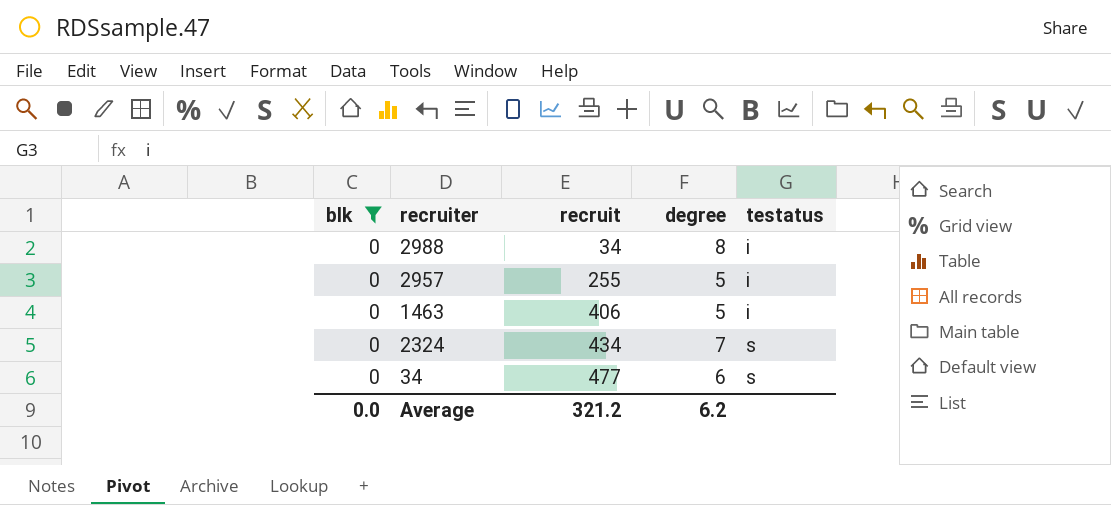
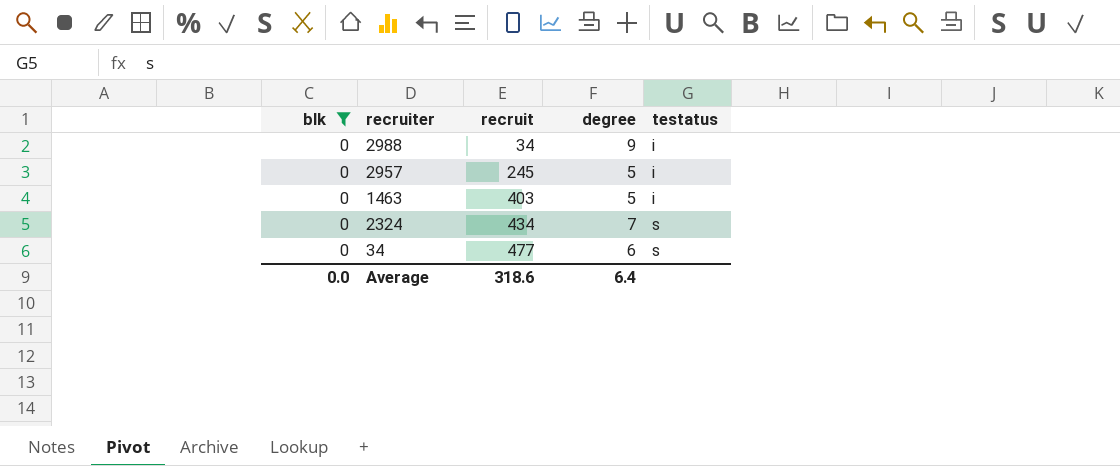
2988 | degree: 8 -> 9
2957 | recruit: 255 -> 245
1463 | recruit: 406 -> 403
Average | recruit: 321.2 -> 318.6
Average | degree: 6.2 -> 6.4

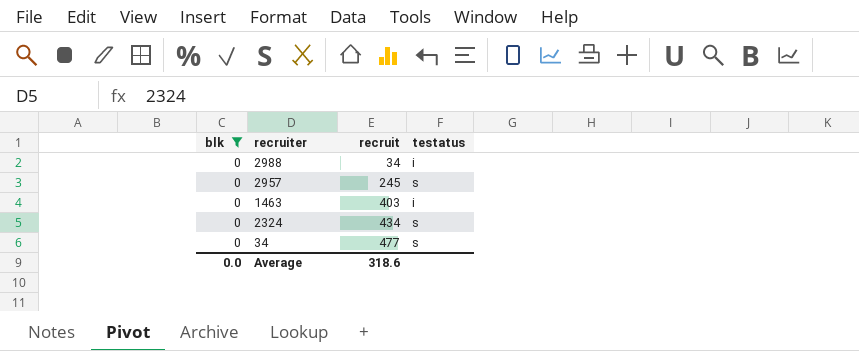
column degree | position: 4 -> none
2957 | testatus: i -> s

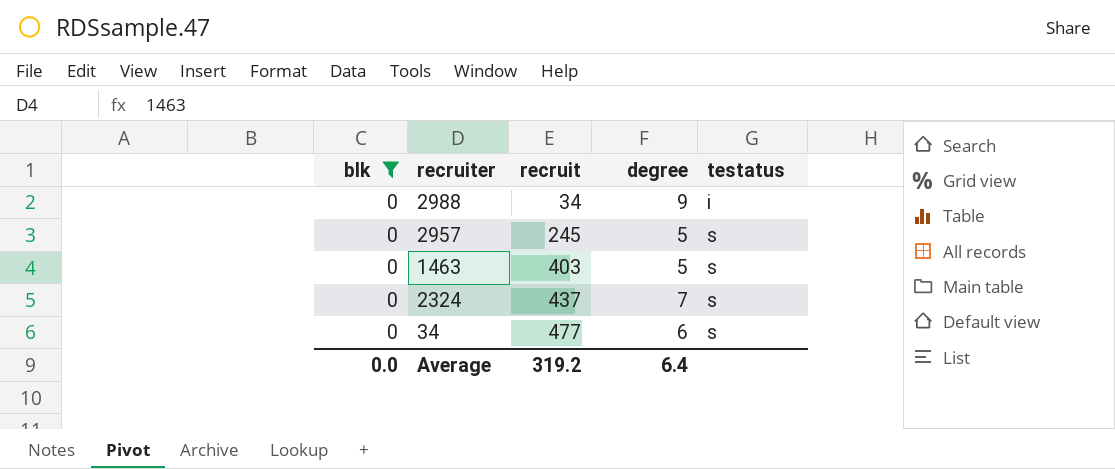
column degree | position: none -> 4
1463 | testatus: i -> s
2324 | recruit: 434 -> 437
Average | recruit: 318.6 -> 319.2

